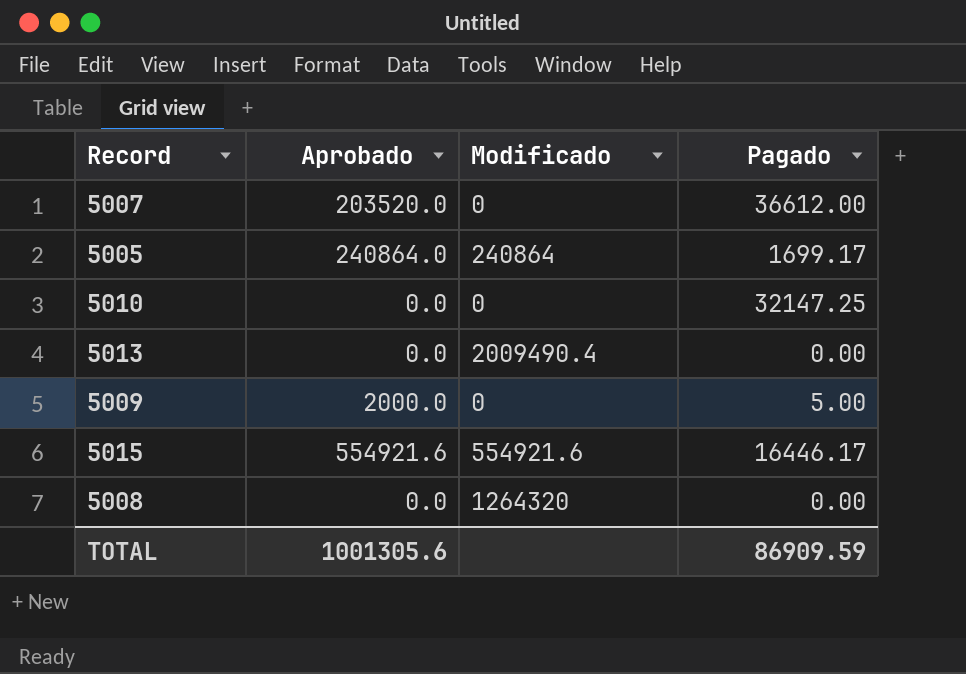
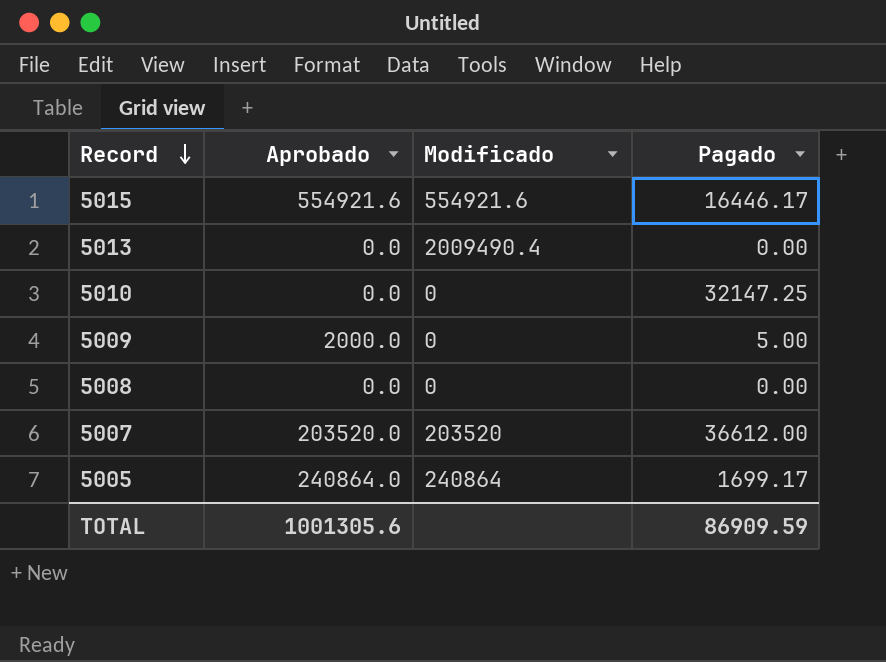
row order: none -> Record descending
5008 | Modificado: 1264320 -> 0
5007 | Modificado: 0 -> 203520

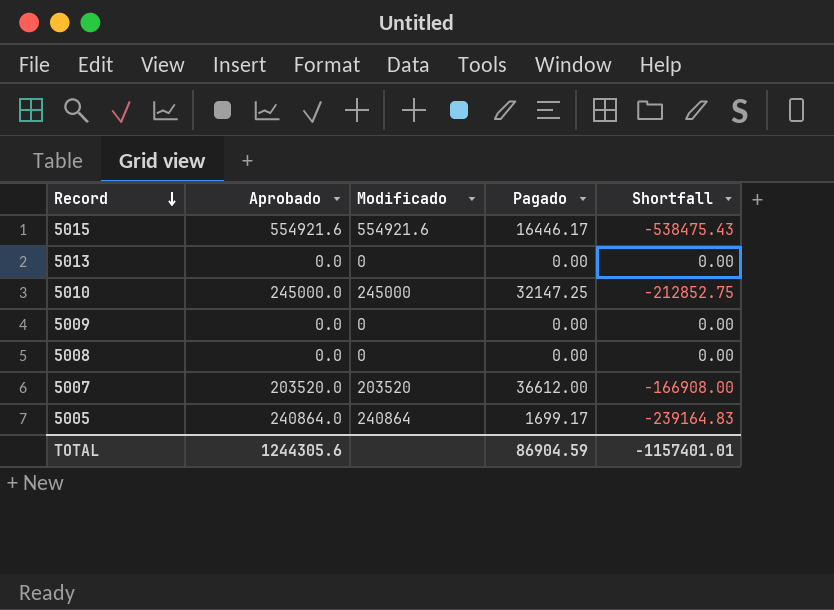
column Shortfall | formula: none -> [Pagado] - [Aprobado]
5013 | Modificado: 2009490.4 -> 0
5010 | Aprobado: 0.0 -> 245000.0
5010 | Modificado: 0 -> 245000
5009 | Aprobado: 2000.0 -> 0.0
5009 | Pagado: 5.00 -> 0.00
TOTAL | Aprobado: 1001305.6 -> 1244305.6
TOTAL | Pagado: 86909.59 -> 86904.59

